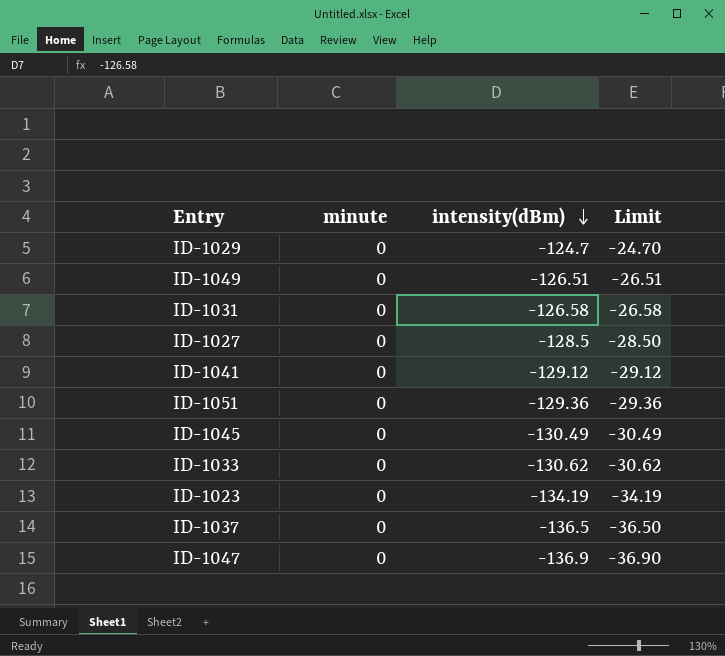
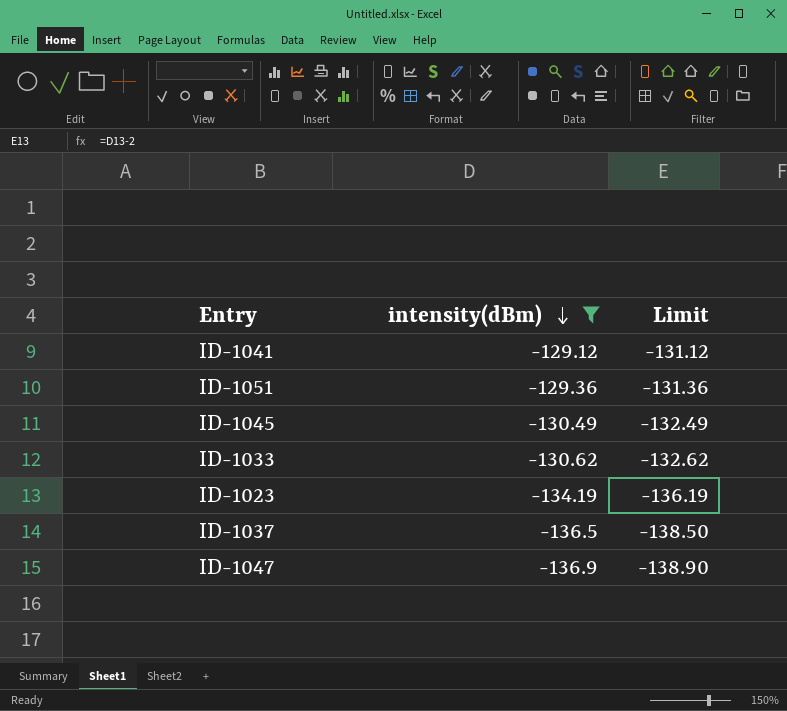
filter: none -> intensity(dBm) <= -129.12
column minute | position: 2 -> none
column Limit | formula: [intensity(dBm)] + 100 -> [intensity(dBm)] - 2

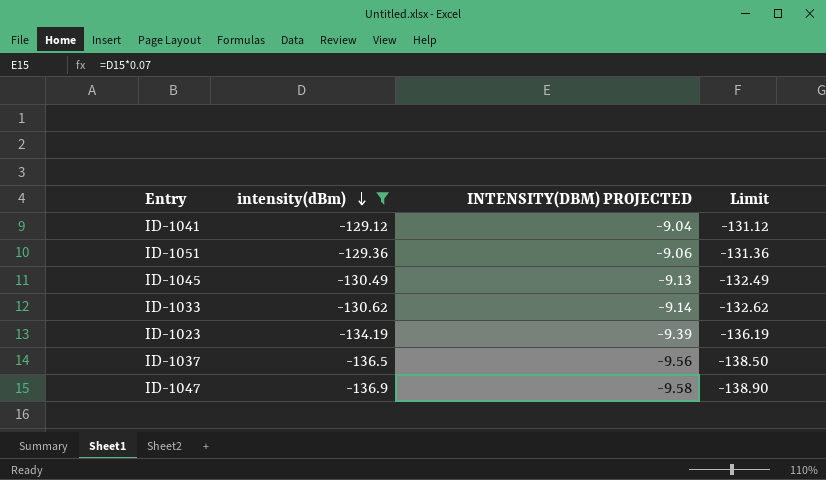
column INTENSITY(DBM) PROJECTED | formula: none -> [intensity(dBm)] * 0.07

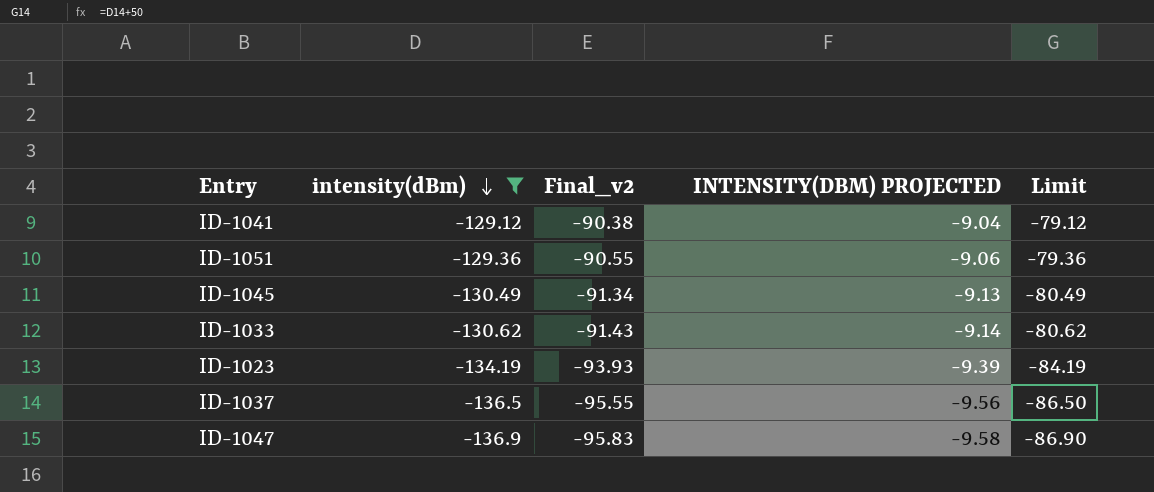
column Final_v2 | formula: none -> [intensity(dBm)] * 0.7
column Limit | formula: [intensity(dBm)] - 2 -> [intensity(dBm)] + 50

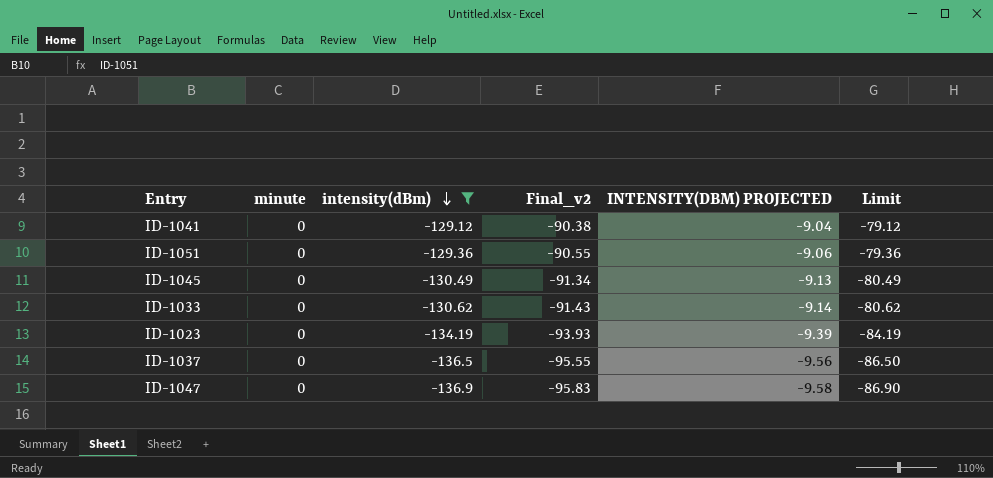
column minute | position: none -> 2

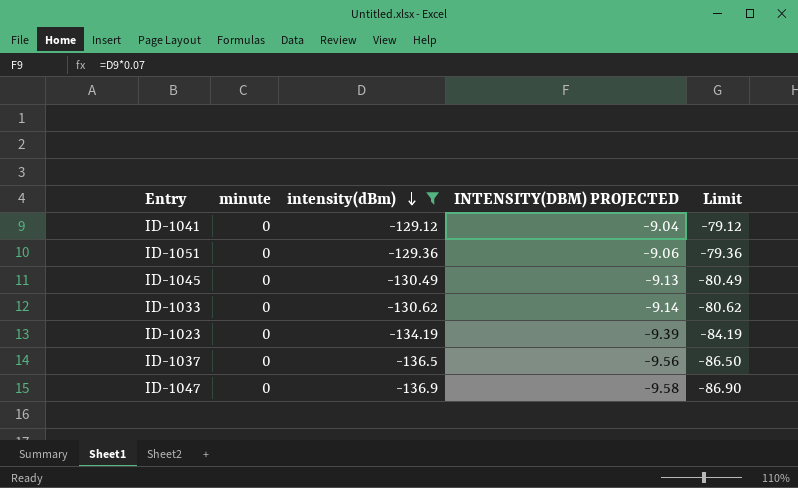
column Final_v2 | formula: [intensity(dBm)] * 0.7 -> none

